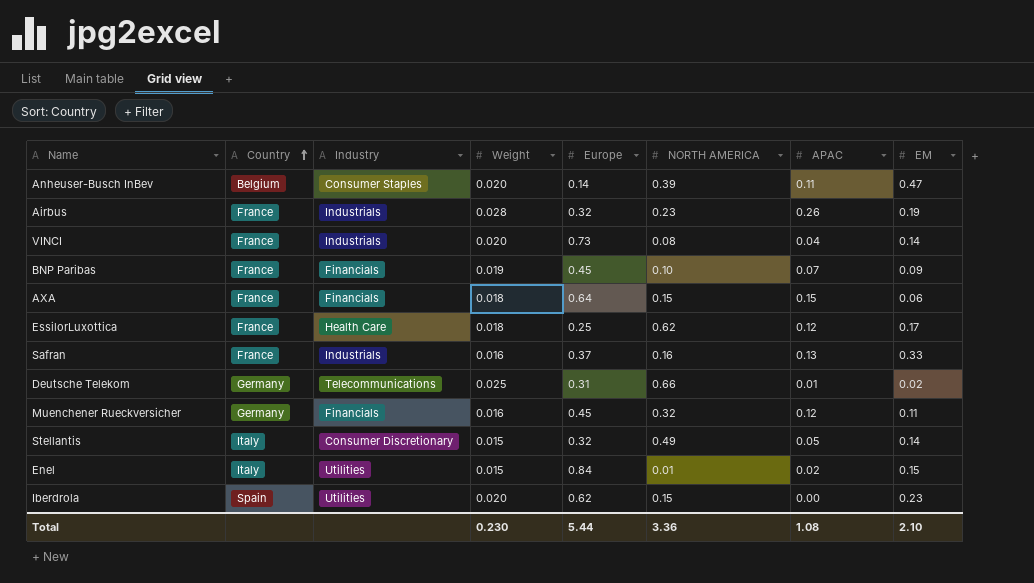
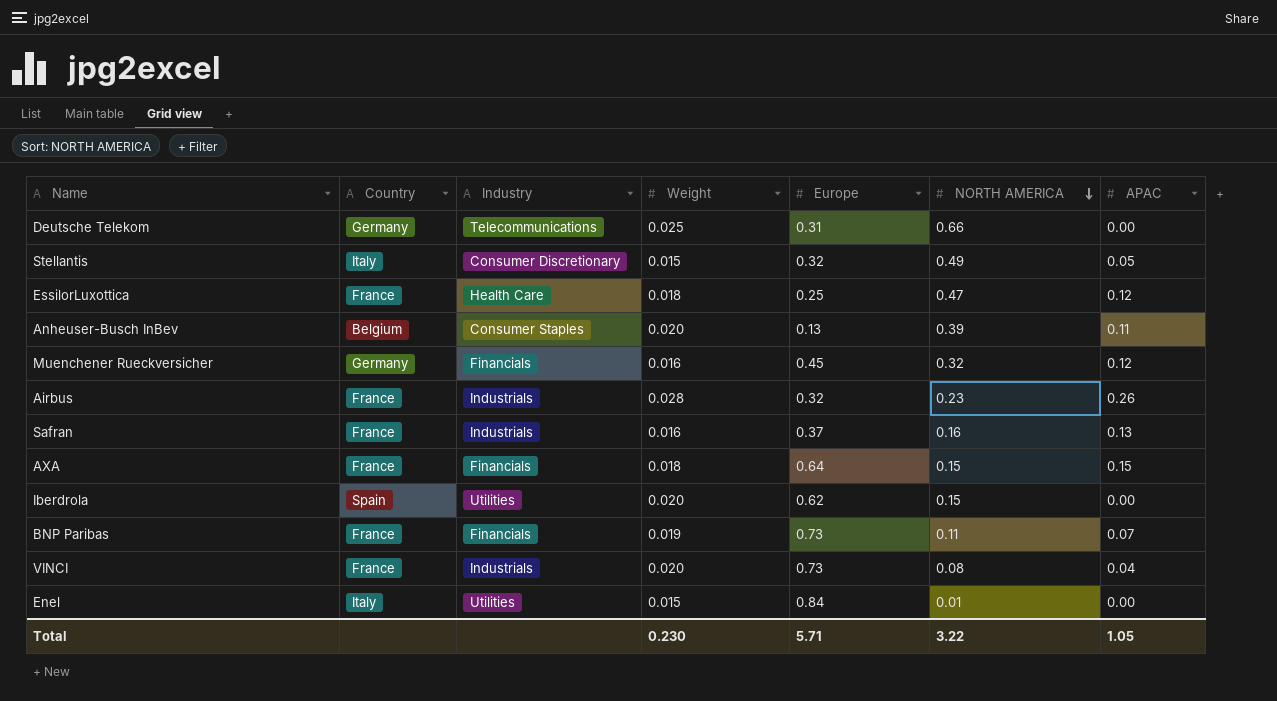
row order: Country ascending -> NORTH AMERICA descending
column EM | position: 8 -> none
Deutsche Telekom | APAC: 0.01 -> 0.00
EssilorLuxottica | NORTH AMERICA: 0.62 -> 0.47
Anheuser-Busch InBev | Europe: 0.14 -> 0.13
BNP Paribas | Europe: 0.45 -> 0.73
BNP Paribas | NORTH AMERICA: 0.10 -> 0.11
Enel | APAC: 0.02 -> 0.00
Total | Europe: 5.44 -> 5.71
Total | NORTH AMERICA: 3.36 -> 3.22
Total | APAC: 1.08 -> 1.05

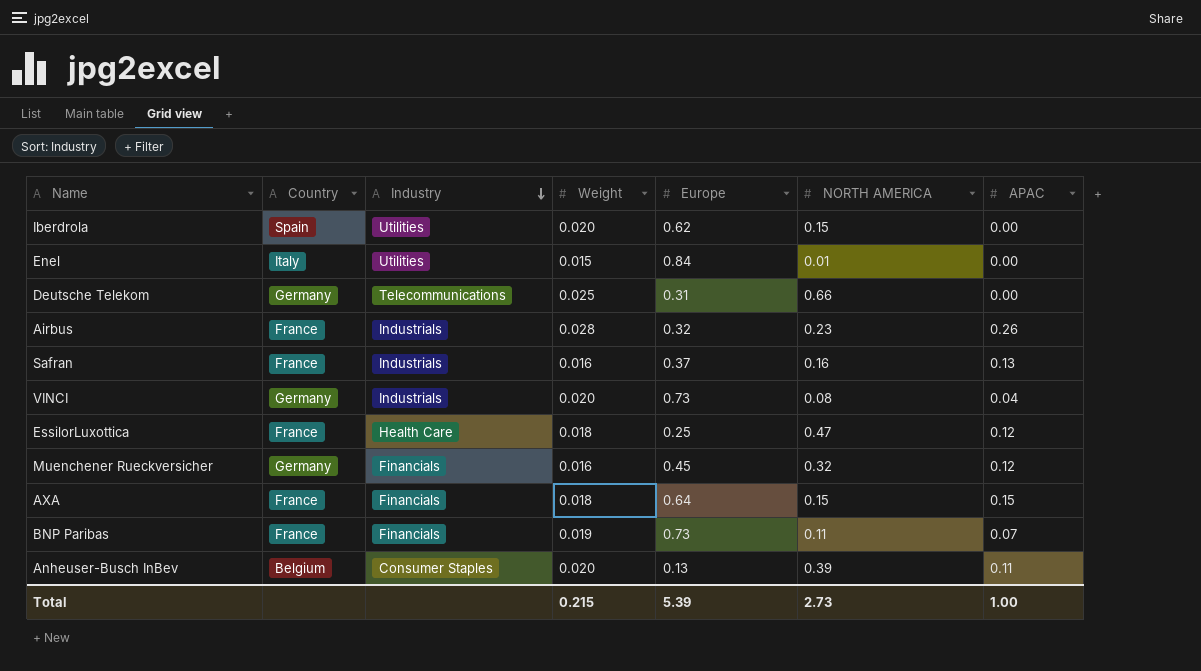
row order: NORTH AMERICA descending -> Industry descending
row Stellantis: Italy | Consumer Discretionary | 0.015 | 0.32 | 0.49 | 0.05 -> none
VINCI | Country: France -> Germany
Total | Weight: 0.230 -> 0.215
Total | Europe: 5.71 -> 5.39
Total | NORTH AMERICA: 3.22 -> 2.73
Total | APAC: 1.05 -> 1.00

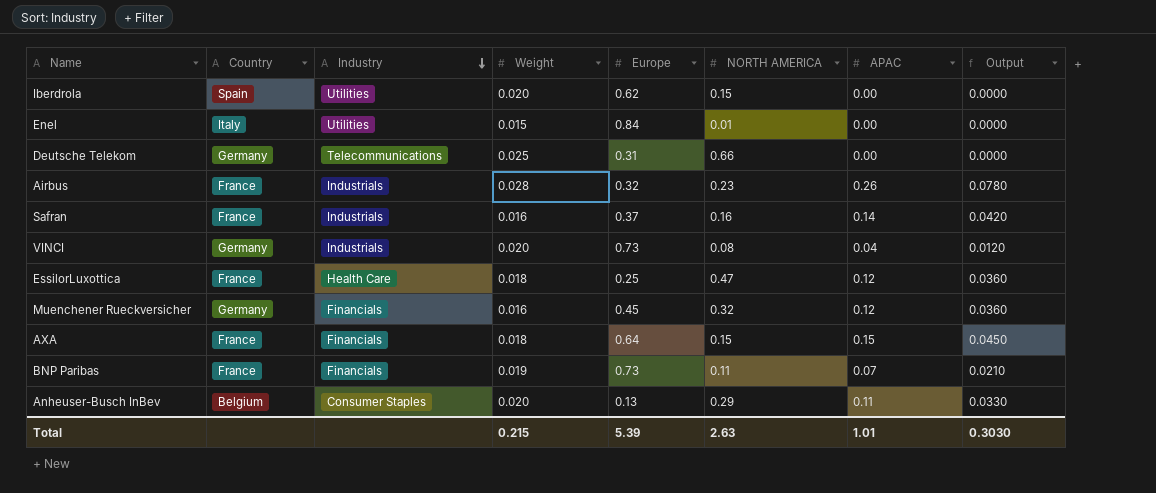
column Output | formula: none -> [APAC] * 0.3
Safran | APAC: 0.13 -> 0.14
Anheuser-Busch InBev | NORTH AMERICA: 0.39 -> 0.29
Total | NORTH AMERICA: 2.73 -> 2.63
Total | APAC: 1.00 -> 1.01

